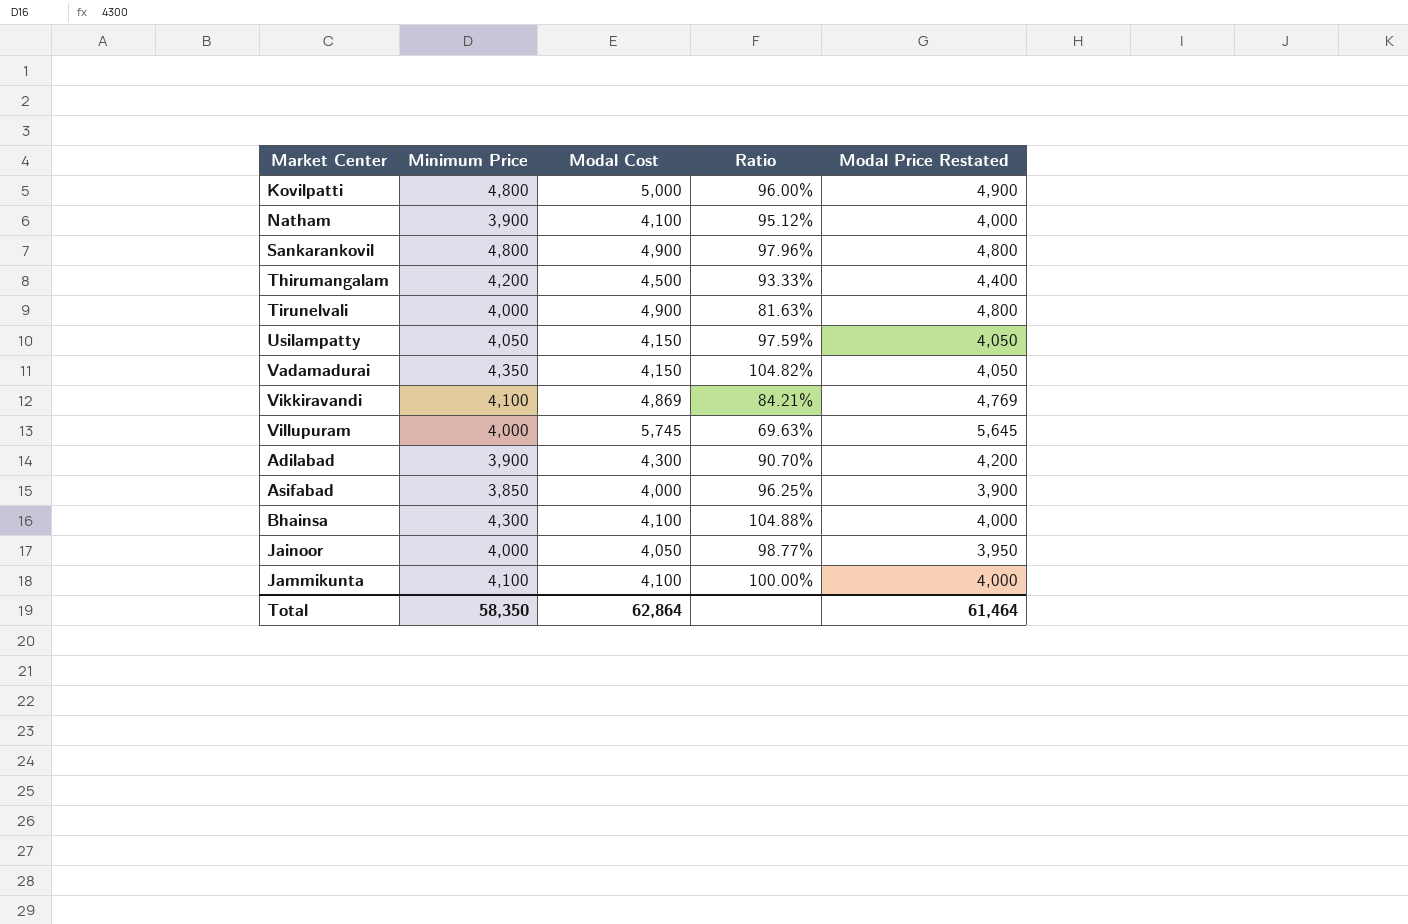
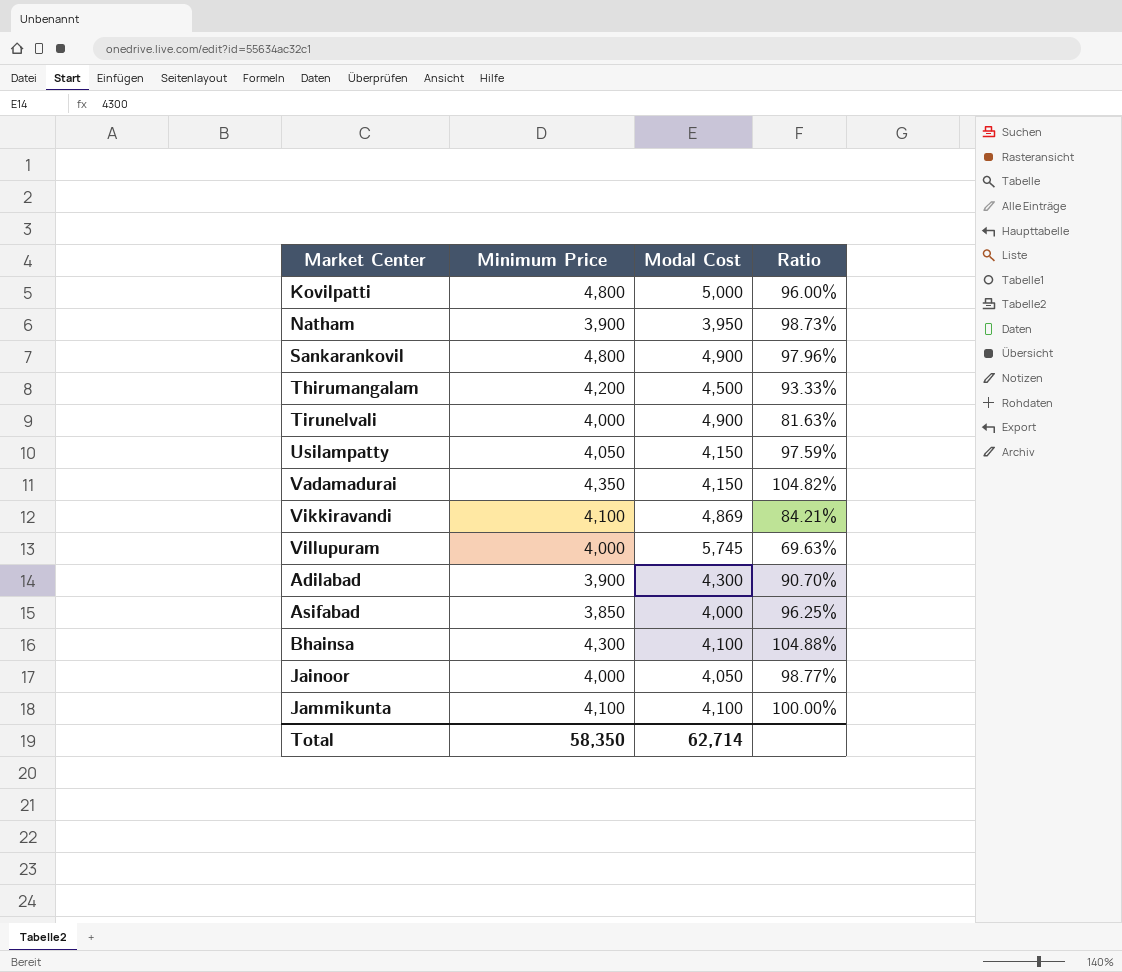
column Modal Price Restated | formula: [Modal Cost] - 100 -> none
Natham | Modal Cost: 4,100 -> 3,950
Natham | Ratio: 95.12% -> 98.73%
Total | Modal Cost: 62,864 -> 62,714

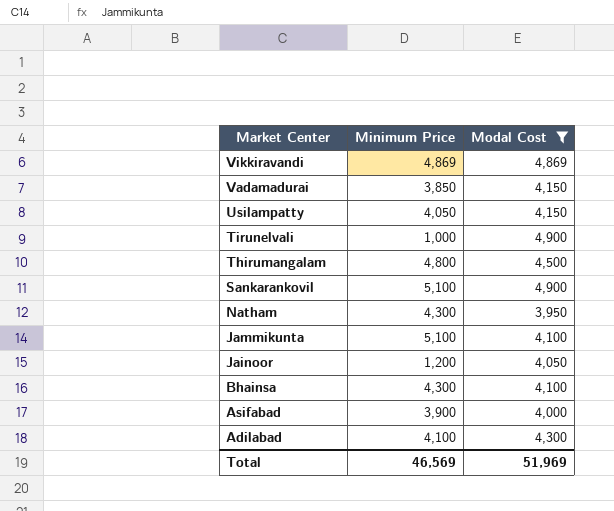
filter: none -> Modal Cost <= 4,900
row order: none -> Market Center descending
column Ratio | formula: [Minimum Price] / [Modal Cost] -> none
Vikkiravandi | Minimum Price: 4,100 -> 4,869
Vadamadurai | Minimum Price: 4,350 -> 3,850
Tirunelvali | Minimum Price: 4,000 -> 1,000
Thirumangalam | Minimum Price: 4,200 -> 4,800
Sankarankovil | Minimum Price: 4,800 -> 5,100
Natham | Minimum Price: 3,900 -> 4,300
Jammikunta | Minimum Price: 4,100 -> 5,100
Jainoor | Minimum Price: 4,000 -> 1,200
Asifabad | Minimum Price: 3,850 -> 3,900
Adilabad | Minimum Price: 3,900 -> 4,100
Total | Minimum Price: 58,350 -> 46,569
Total | Modal Cost: 62,714 -> 51,969

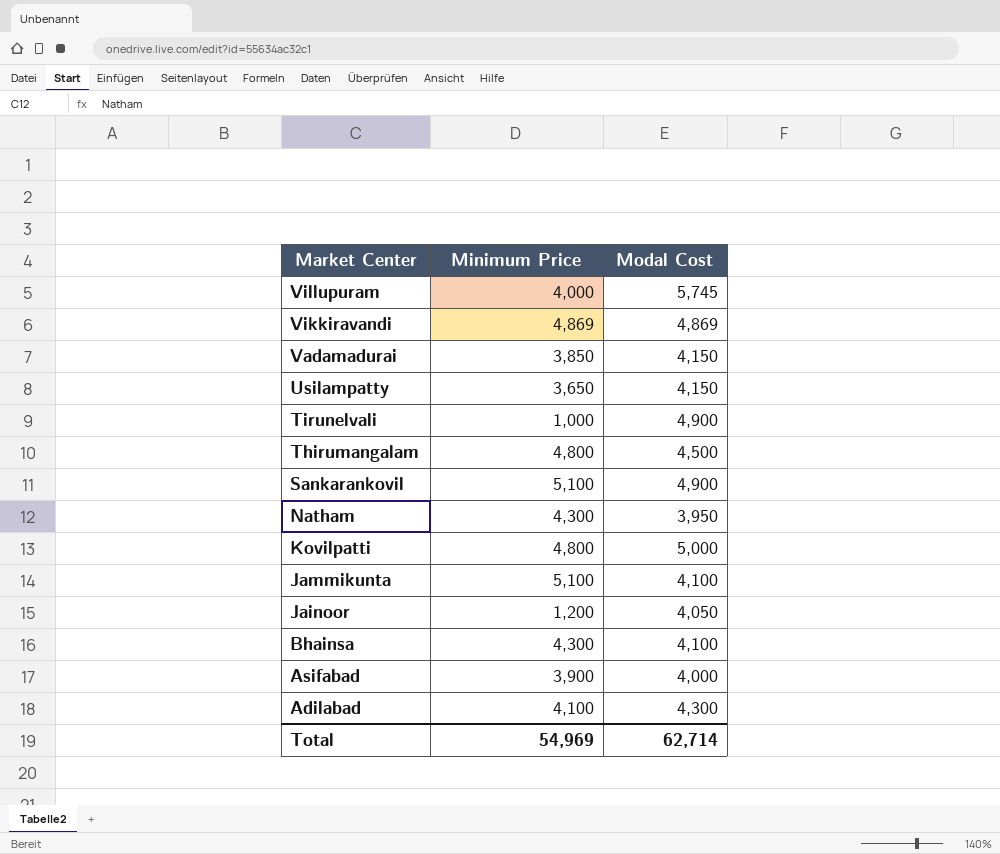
filter: Modal Cost <= 4,900 -> none
Usilampatty | Minimum Price: 4,050 -> 3,650
Total | Minimum Price: 46,569 -> 54,969
Total | Modal Cost: 51,969 -> 62,714

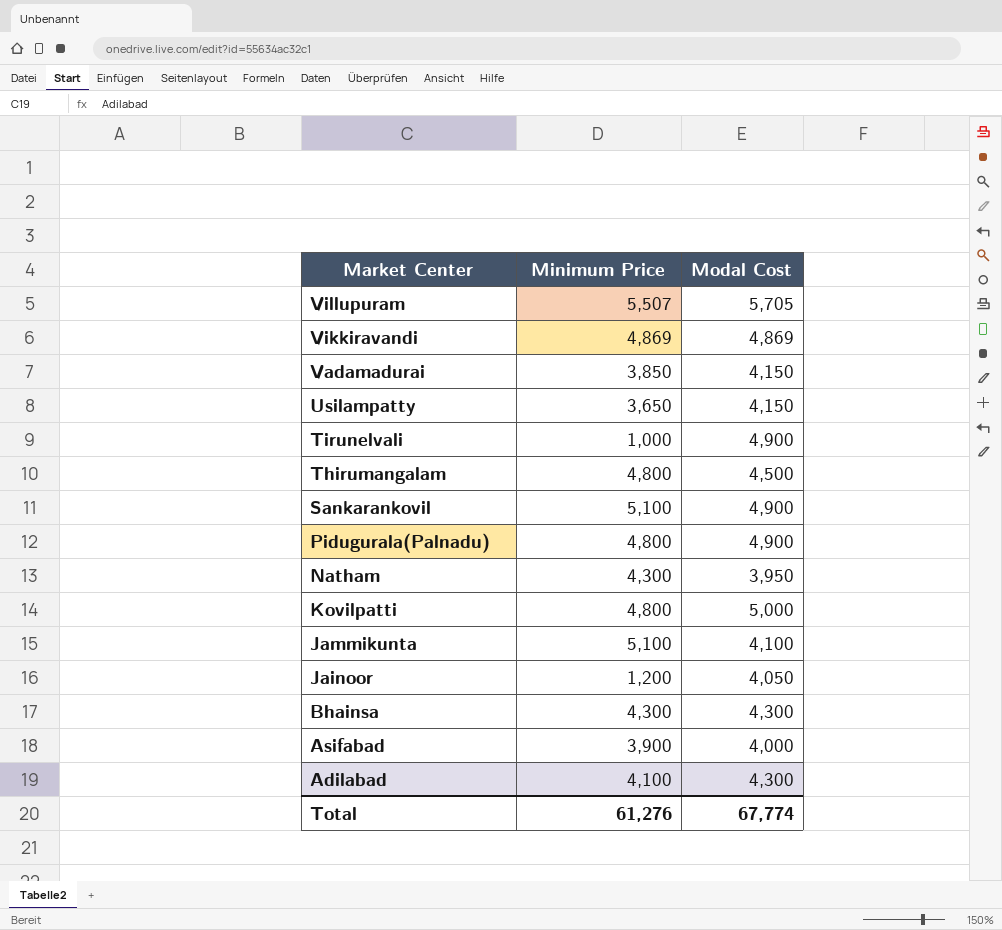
Villupuram | Minimum Price: 4,000 -> 5,507
Villupuram | Modal Cost: 5,745 -> 5,705
row Pidugurala(Palnadu): none -> 4,800 | 4,900
Bhainsa | Modal Cost: 4,100 -> 4,300
Total | Minimum Price: 54,969 -> 61,276
Total | Modal Cost: 62,714 -> 67,774

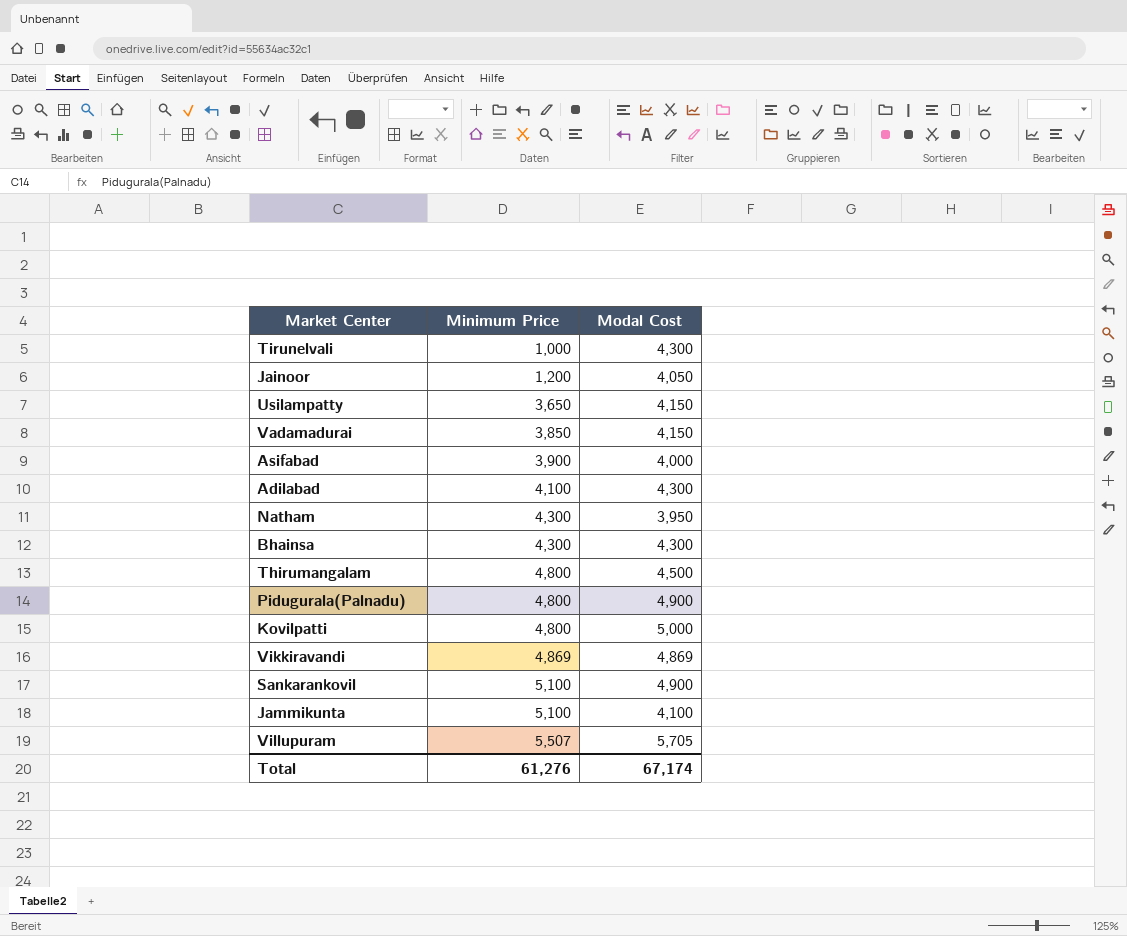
row order: Market Center descending -> Minimum Price ascending
Tirunelvali | Modal Cost: 4,900 -> 4,300
Total | Modal Cost: 67,774 -> 67,174

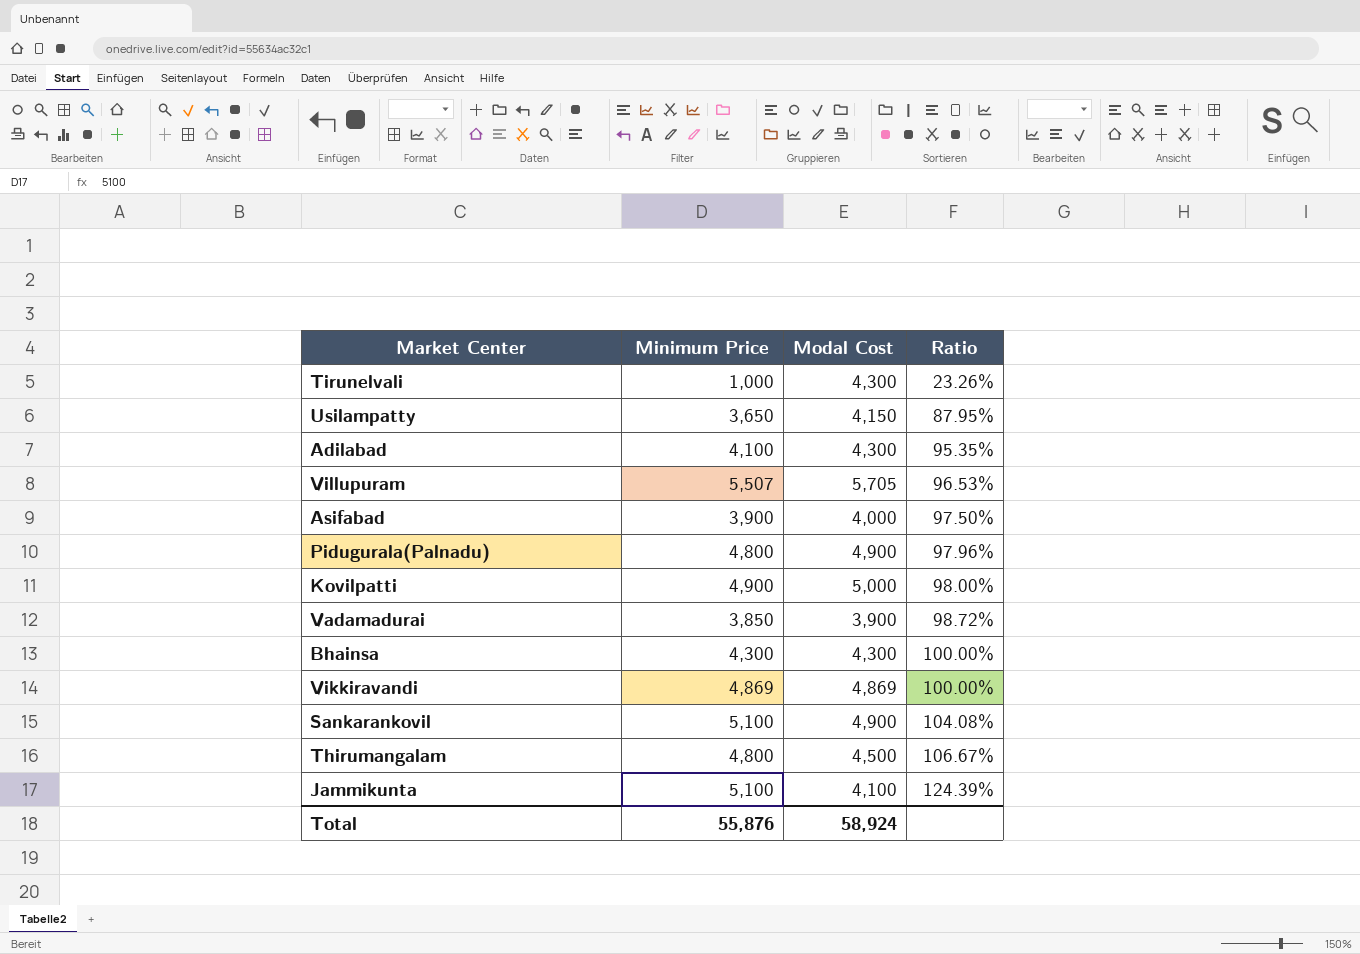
row order: Minimum Price ascending -> Ratio ascending
column Ratio | formula: none -> [Minimum Price] / [Modal Cost]
row Jainoor: 1,200 | 4,050 -> none
row Natham: 4,300 | 3,950 -> none
Kovilpatti | Minimum Price: 4,800 -> 4,900
Vadamadurai | Modal Cost: 4,150 -> 3,900
Total | Minimum Price: 61,276 -> 55,876
Total | Modal Cost: 67,174 -> 58,924

